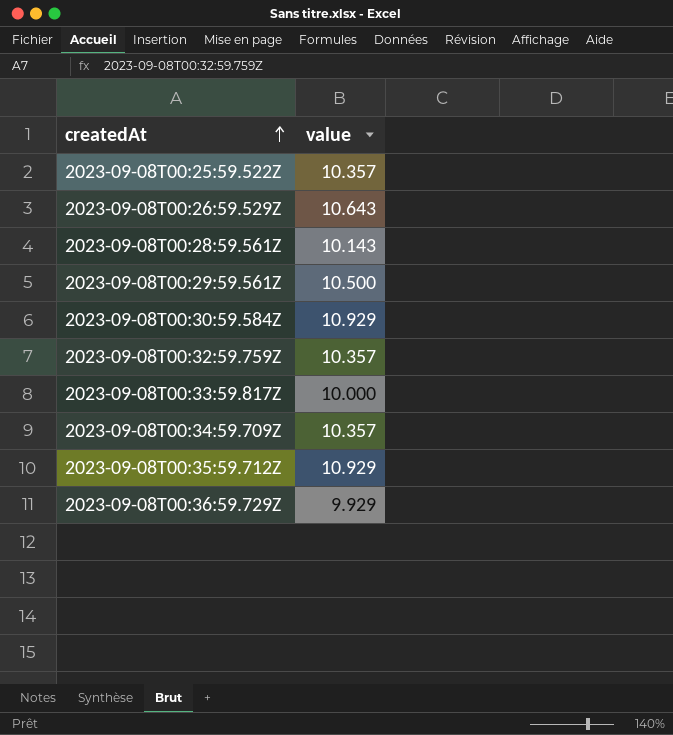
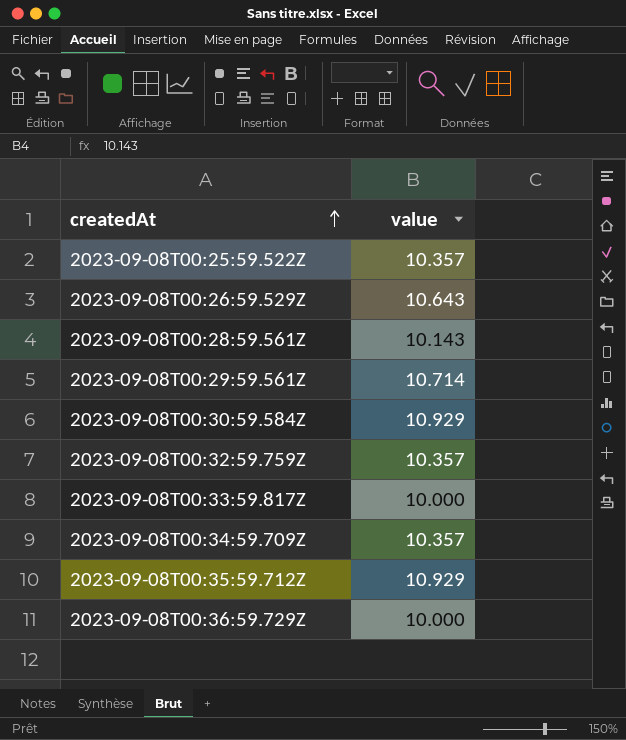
2023-09-08T00:29:59.561Z | value: 10.500 -> 10.714
2023-09-08T00:36:59.729Z | value: 9.929 -> 10.000

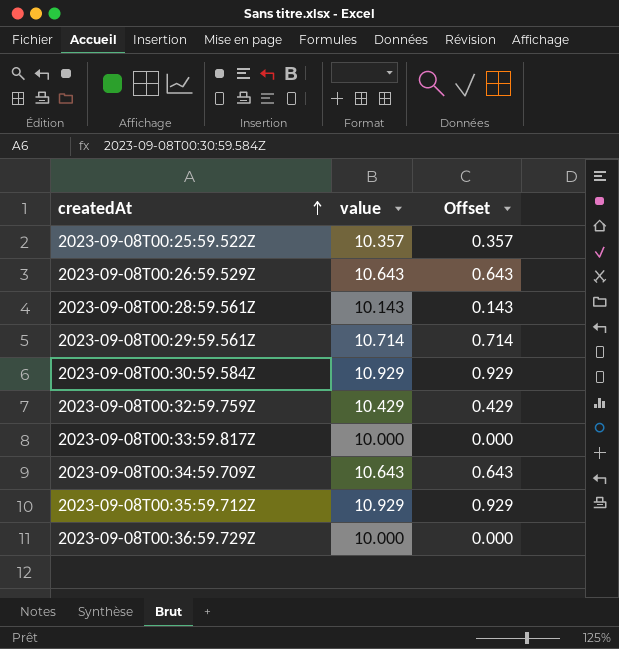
column Offset | formula: none -> [value] - 10
2023-09-08T00:32:59.759Z | value: 10.357 -> 10.429
2023-09-08T00:34:59.709Z | value: 10.357 -> 10.643

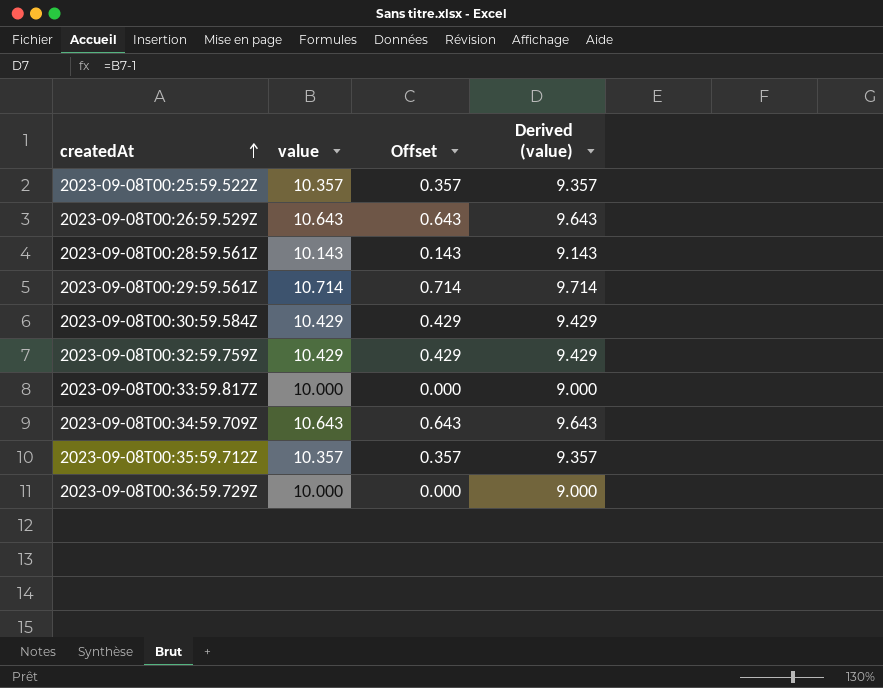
column Derived (value) | formula: none -> [value] - 1
2023-09-08T00:30:59.584Z | value: 10.929 -> 10.429
2023-09-08T00:30:59.584Z | Offset: 0.929 -> 0.429
2023-09-08T00:35:59.712Z | value: 10.929 -> 10.357
2023-09-08T00:35:59.712Z | Offset: 0.929 -> 0.357

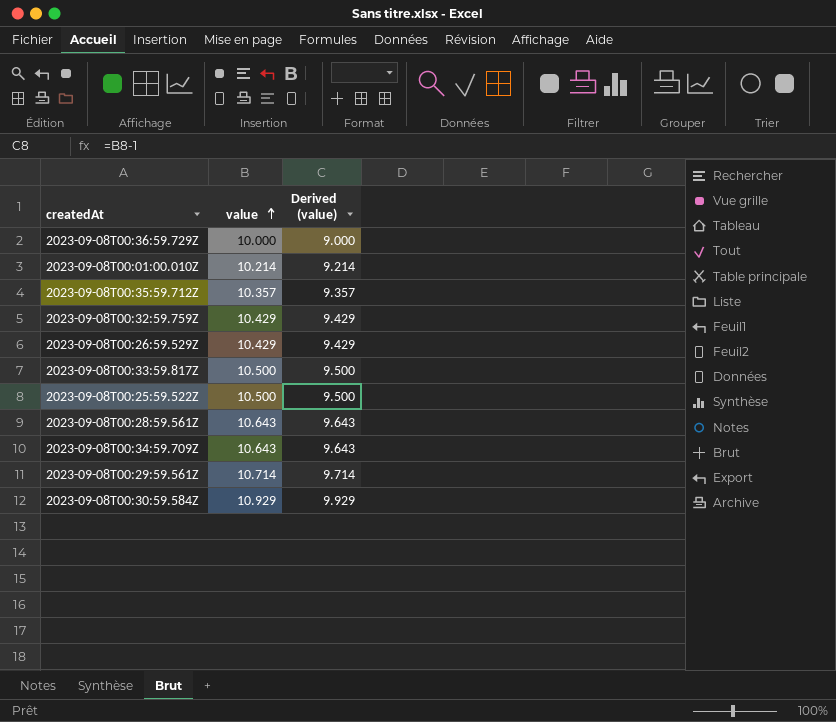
row order: createdAt ascending -> value ascending
column Offset | formula: [value] - 10 -> none
row 2023-09-08T00:01:00.010Z: none -> 10.214 | 9.214
2023-09-08T00:26:59.529Z | value: 10.643 -> 10.429
2023-09-08T00:26:59.529Z | Derived (value): 9.643 -> 9.429
2023-09-08T00:33:59.817Z | value: 10.000 -> 10.500
2023-09-08T00:33:59.817Z | Derived (value): 9.000 -> 9.500
2023-09-08T00:25:59.522Z | value: 10.357 -> 10.500
2023-09-08T00:25:59.522Z | Derived (value): 9.357 -> 9.500
2023-09-08T00:28:59.561Z | value: 10.143 -> 10.643
2023-09-08T00:28:59.561Z | Derived (value): 9.143 -> 9.643
2023-09-08T00:30:59.584Z | value: 10.429 -> 10.929
2023-09-08T00:30:59.584Z | Derived (value): 9.429 -> 9.929

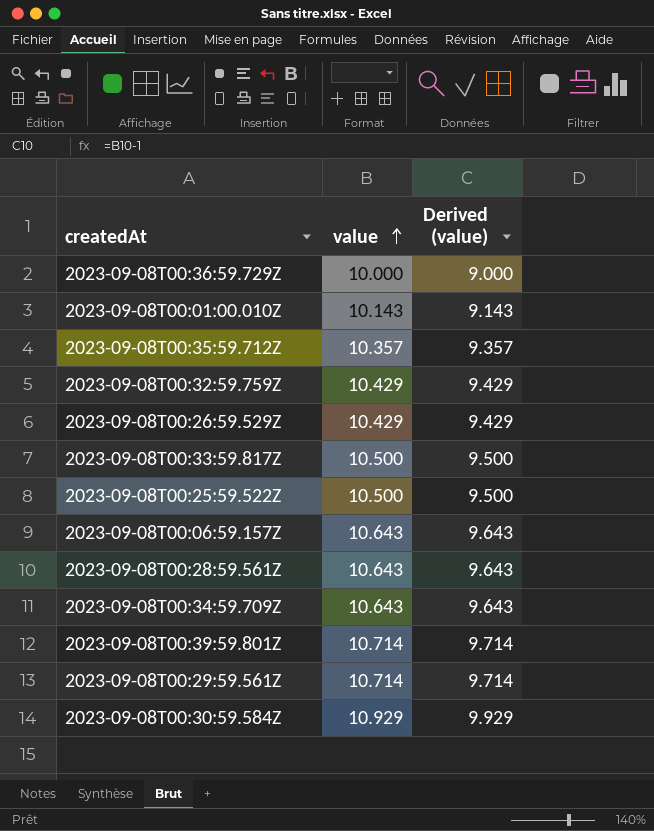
2023-09-08T00:01:00.010Z | value: 10.214 -> 10.143
2023-09-08T00:01:00.010Z | Derived (value): 9.214 -> 9.143
row 2023-09-08T00:06:59.157Z: none -> 10.643 | 9.643
row 2023-09-08T00:39:59.801Z: none -> 10.714 | 9.714

